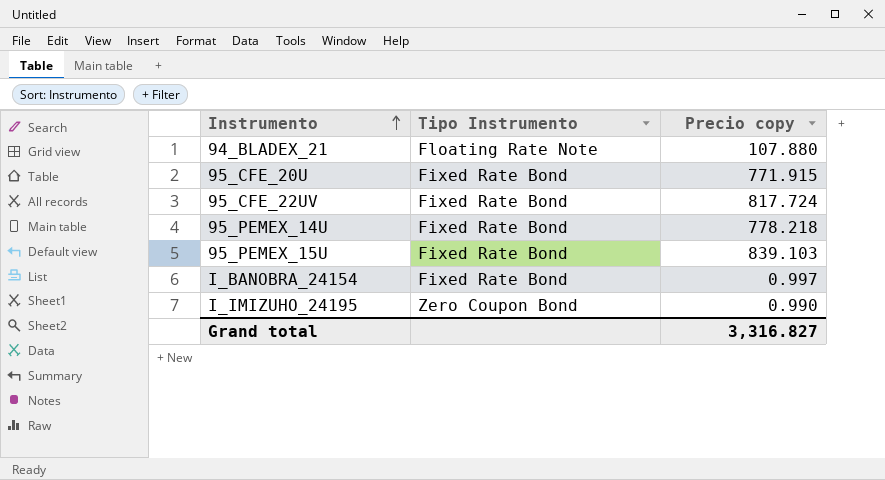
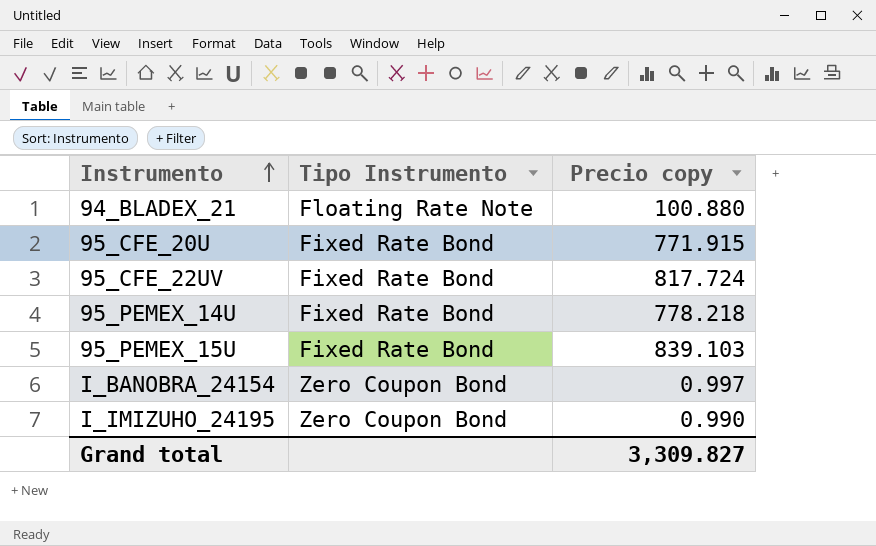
94_BLADEX_21 | Precio copy: 107.880 -> 100.880
I_BANOBRA_24154 | Tipo Instrumento: Fixed Rate Bond -> Zero Coupon Bond
Grand total | Precio copy: 3,316.827 -> 3,309.827

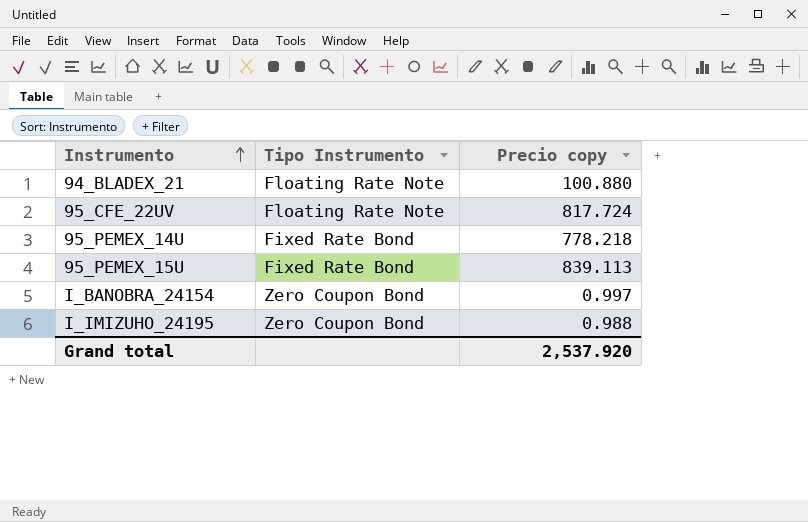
row 95_CFE_20U: Fixed Rate Bond | 771.915 -> none
95_CFE_22UV | Tipo Instrumento: Fixed Rate Bond -> Floating Rate Note
95_PEMEX_15U | Precio copy: 839.103 -> 839.113
I_IMIZUHO_24195 | Precio copy: 0.990 -> 0.988
Grand total | Precio copy: 3,309.827 -> 2,537.920

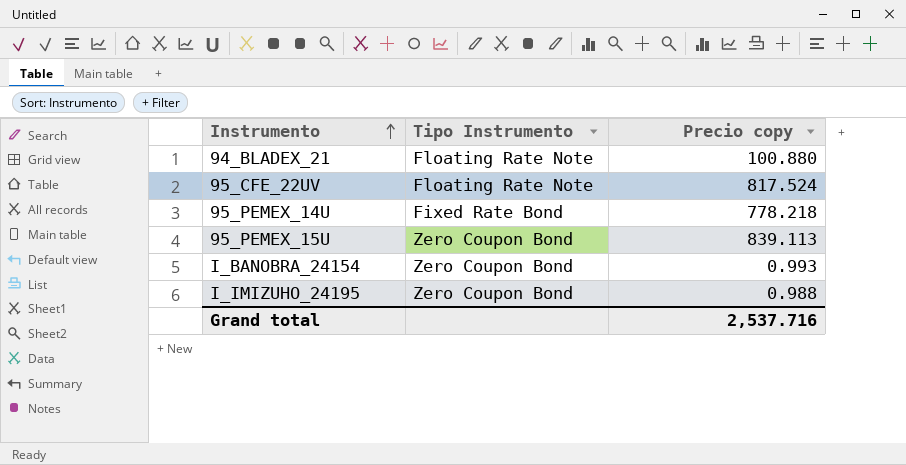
95_CFE_22UV | Precio copy: 817.724 -> 817.524
95_PEMEX_15U | Tipo Instrumento: Fixed Rate Bond -> Zero Coupon Bond
I_BANOBRA_24154 | Precio copy: 0.997 -> 0.993
Grand total | Precio copy: 2,537.920 -> 2,537.716

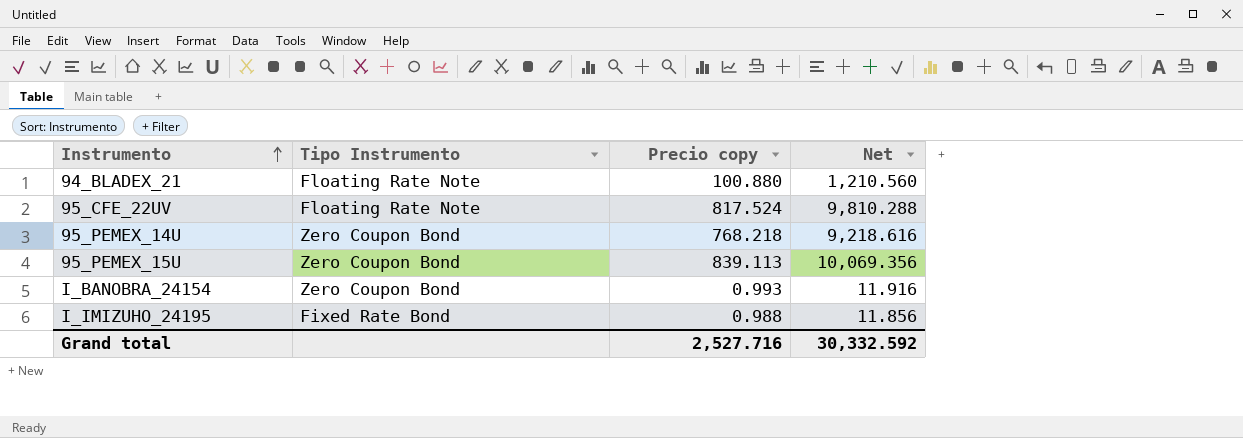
column Net | formula: none -> [Precio copy] * 12
95_PEMEX_14U | Tipo Instrumento: Fixed Rate Bond -> Zero Coupon Bond
95_PEMEX_14U | Precio copy: 778.218 -> 768.218
I_IMIZUHO_24195 | Tipo Instrumento: Zero Coupon Bond -> Fixed Rate Bond
Grand total | Precio copy: 2,537.716 -> 2,527.716

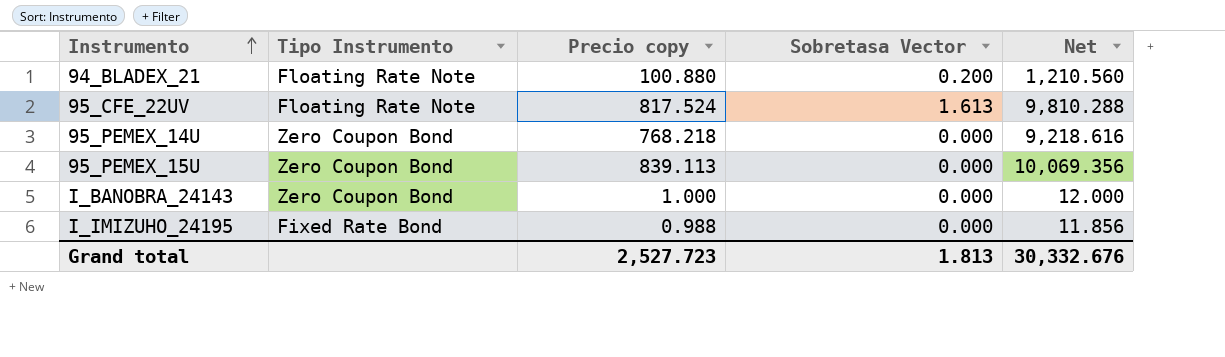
column Sobretasa Vector | position: none -> 4
row I_BANOBRA_24154: Zero Coupon Bond | 0.993 | 11.916 -> none
row I_BANOBRA_24143: none -> Zero Coupon Bond | 1.000 | 0.000 | 12.000
Grand total | Precio copy: 2,527.716 -> 2,527.723
Grand total | Net: 30,332.592 -> 30,332.676

